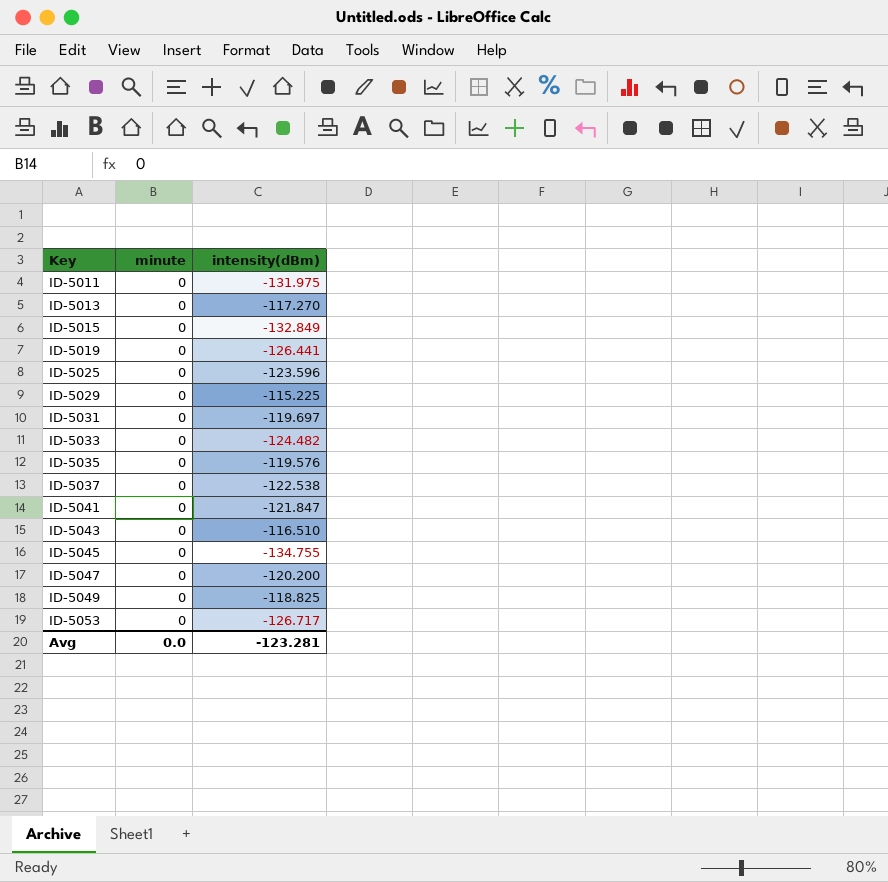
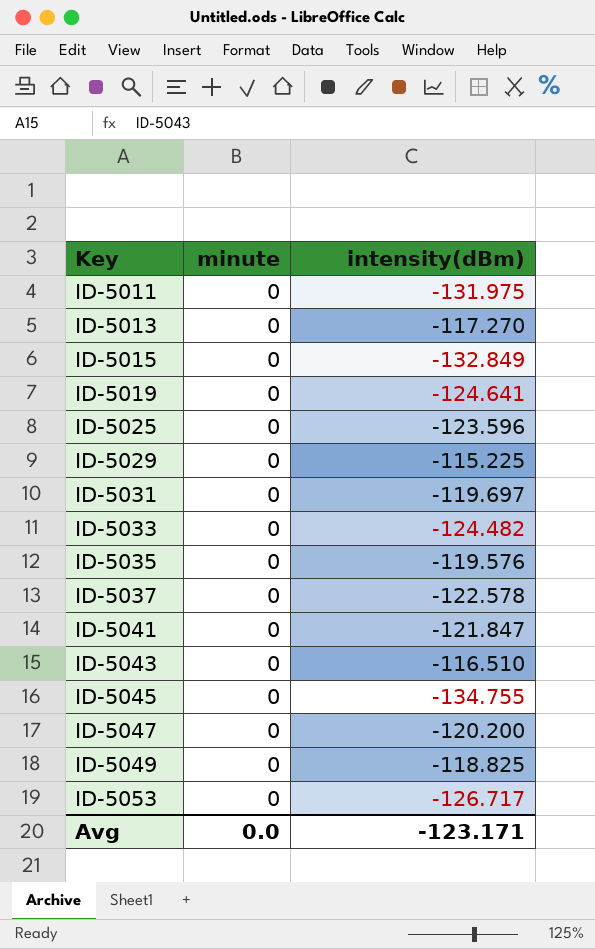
ID-5019 | intensity(dBm): -126.441 -> -124.641
ID-5037 | intensity(dBm): -122.538 -> -122.578
Avg | intensity(dBm): -123.281 -> -123.171

